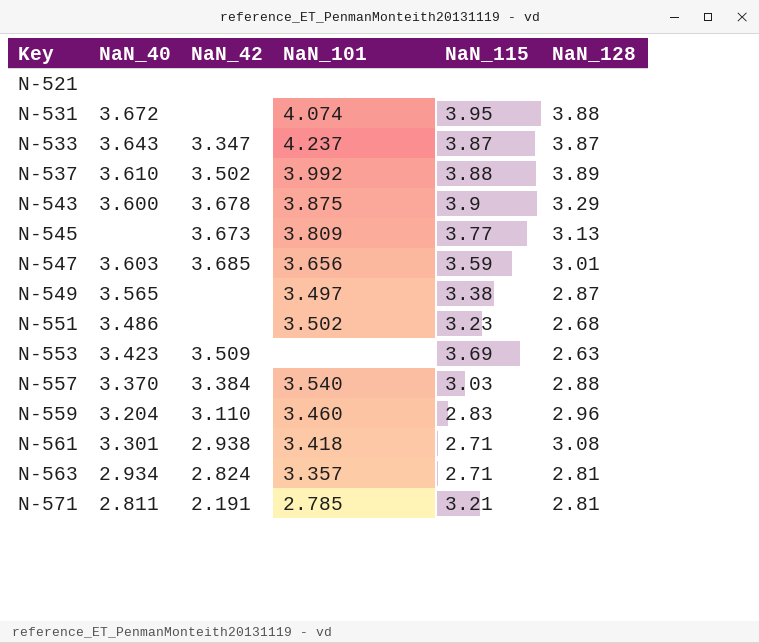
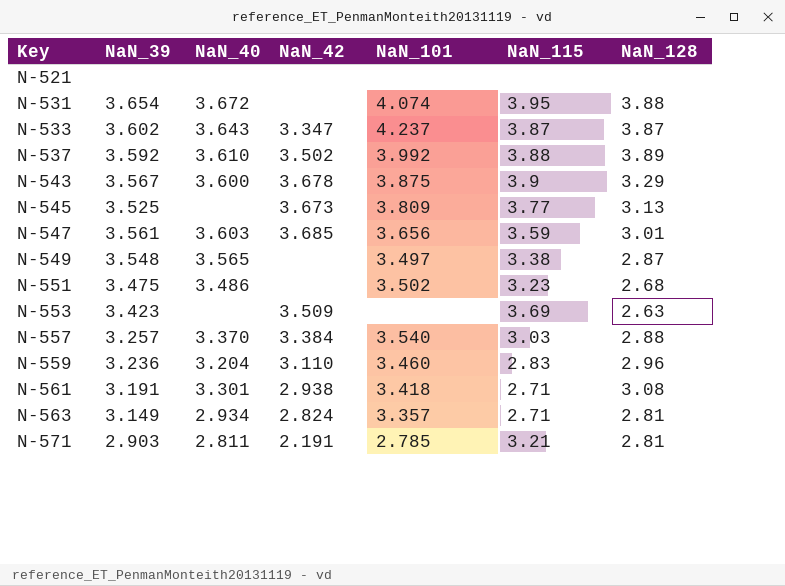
column NaN_39 | position: none -> 2
N-553 | NaN_40: 3.423 -> none

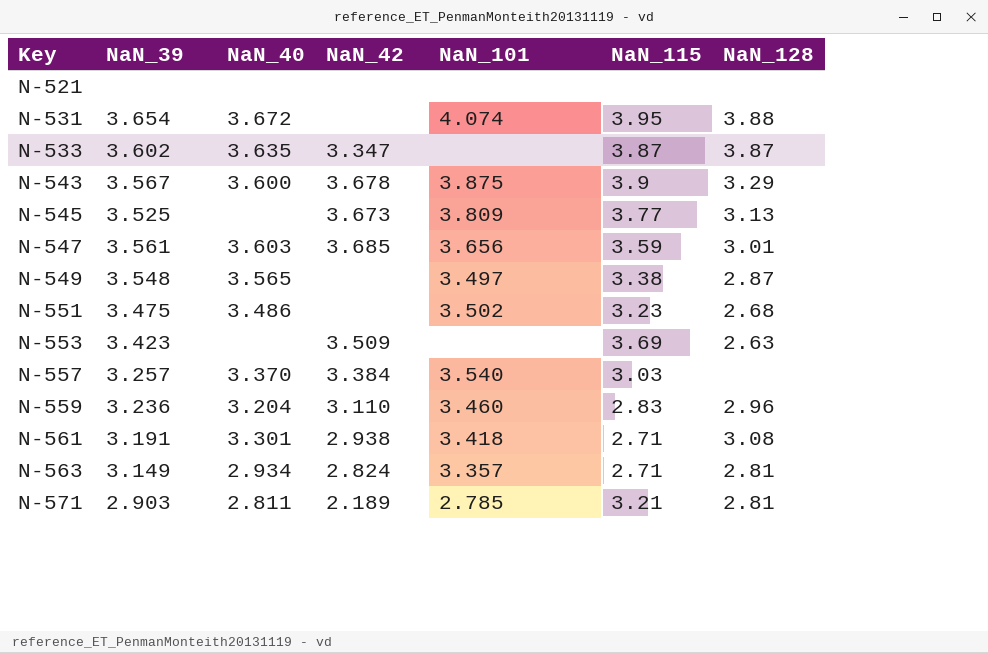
row N-537: 3.592 | 3.610 | 3.502 | 3.992 | 3.88 | 3.89 -> none
N-533 | NaN_40: 3.643 -> 3.635
N-533 | NaN_101: 4.237 -> none
N-557 | NaN_128: 2.88 -> none
N-571 | NaN_42: 2.191 -> 2.189

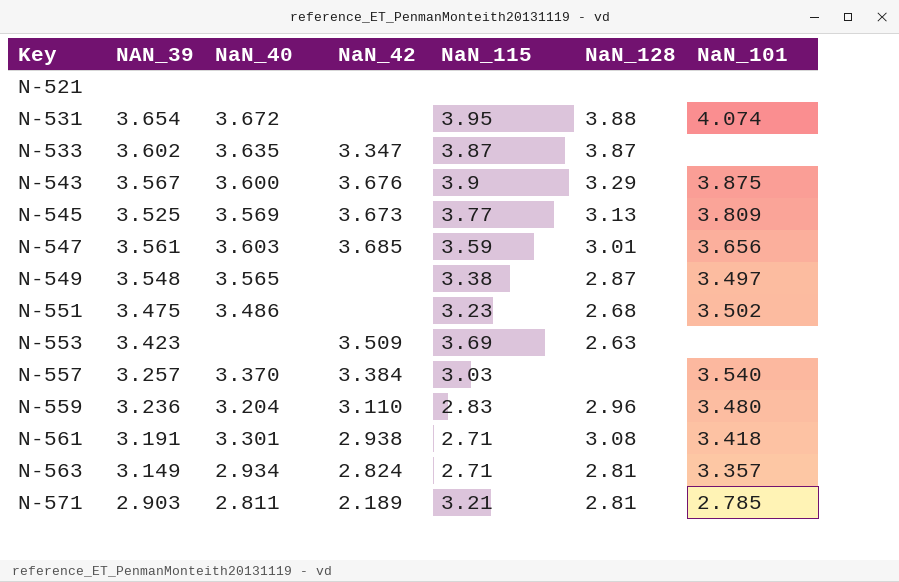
column name: NaN_39 -> NAN_39
column NaN_101 | position: 5 -> 7
N-543 | NaN_42: 3.678 -> 3.676
N-545 | NaN_40: none -> 3.569
N-559 | NaN_101: 3.460 -> 3.480

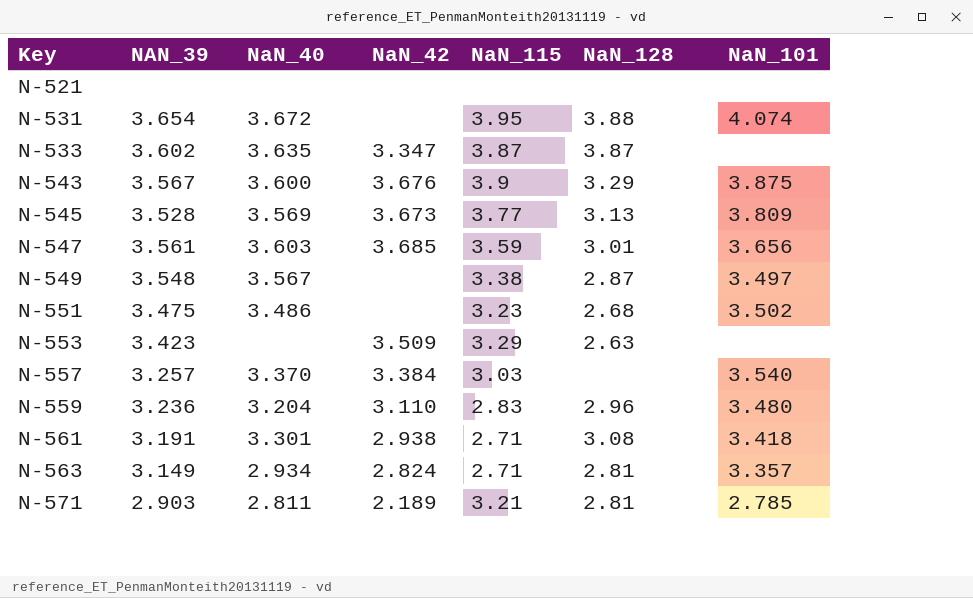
N-545 | NAN_39: 3.525 -> 3.528
N-549 | NaN_40: 3.565 -> 3.567
N-553 | NaN_115: 3.69 -> 3.29

